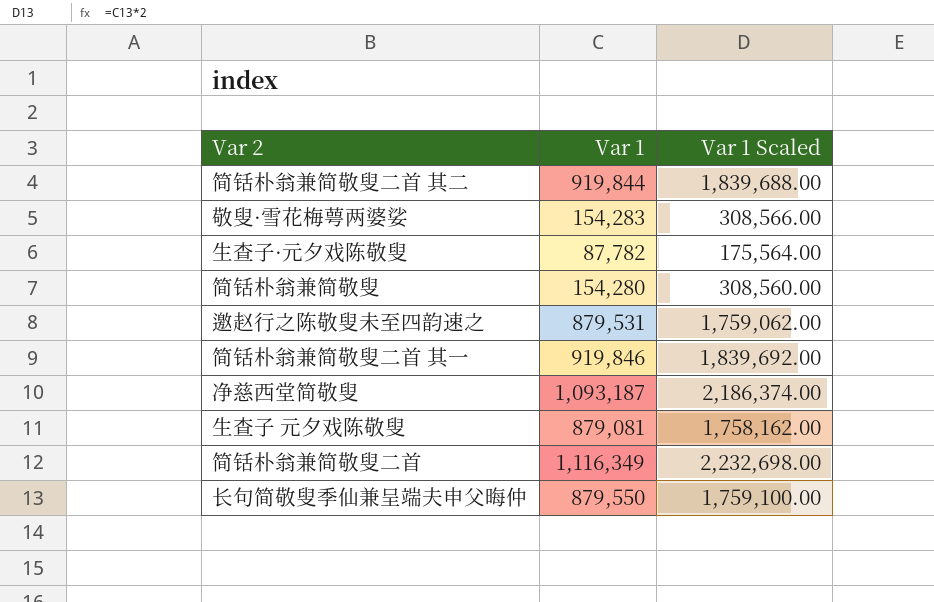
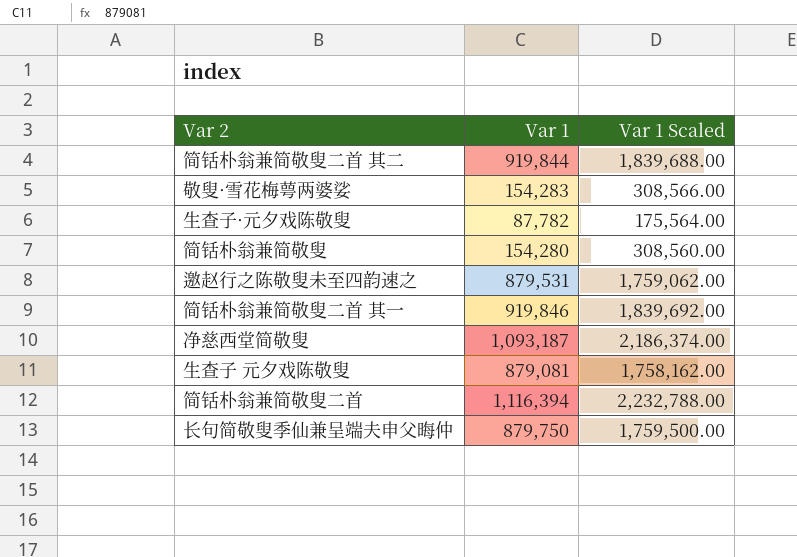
简铦朴翁兼简敬叟二首 | Var 1: 1,116,349 -> 1,116,394
简铦朴翁兼简敬叟二首 | Var 1 Scaled: 2,232,698.00 -> 2,232,788.00
长句简敬叟季仙兼呈端夫申父晦仲 | Var 1: 879,550 -> 879,750
长句简敬叟季仙兼呈端夫申父晦仲 | Var 1 Scaled: 1,759,100.00 -> 1,759,500.00

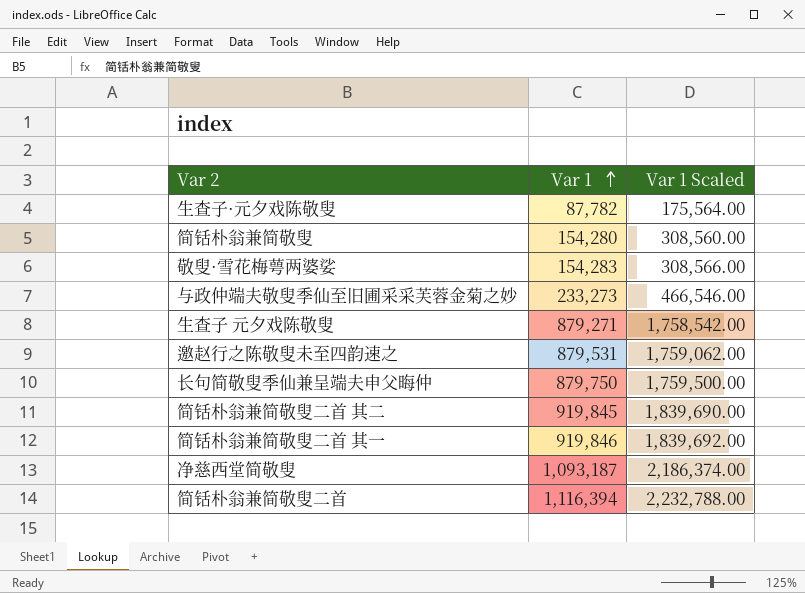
row order: none -> Var 1 ascending
row 与政仲端夫敬叟季仙至旧圃采采芙蓉金菊之妙: none -> 233,273 | 466,546.00
生查子 元夕戏陈敬叟 | Var 1: 879,081 -> 879,271
生查子 元夕戏陈敬叟 | Var 1 Scaled: 1,758,162.00 -> 1,758,542.00
简铦朴翁兼简敬叟二首 其二 | Var 1: 919,844 -> 919,845
简铦朴翁兼简敬叟二首 其二 | Var 1 Scaled: 1,839,688.00 -> 1,839,690.00

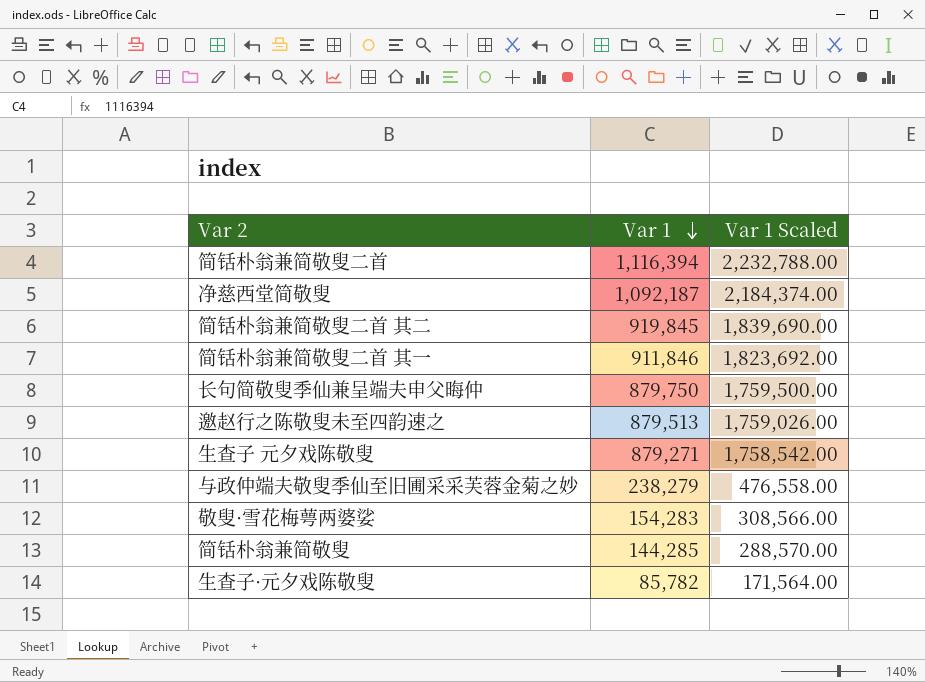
row order: Var 1 ascending -> Var 1 descending
净慈西堂简敬叟 | Var 1: 1,093,187 -> 1,092,187
净慈西堂简敬叟 | Var 1 Scaled: 2,186,374.00 -> 2,184,374.00
简铦朴翁兼简敬叟二首 其一 | Var 1: 919,846 -> 911,846
简铦朴翁兼简敬叟二首 其一 | Var 1 Scaled: 1,839,692.00 -> 1,823,692.00
邀赵行之陈敬叟未至四韵速之 | Var 1: 879,531 -> 879,513
邀赵行之陈敬叟未至四韵速之 | Var 1 Scaled: 1,759,062.00 -> 1,759,026.00
与政仲端夫敬叟季仙至旧圃采采芙蓉金菊之妙 | Var 1: 233,273 -> 238,279
与政仲端夫敬叟季仙至旧圃采采芙蓉金菊之妙 | Var 1 Scaled: 466,546.00 -> 476,558.00
简铦朴翁兼简敬叟 | Var 1: 154,280 -> 144,285
简铦朴翁兼简敬叟 | Var 1 Scaled: 308,560.00 -> 288,570.00
生查子·元夕戏陈敬叟 | Var 1: 87,782 -> 85,782
生查子·元夕戏陈敬叟 | Var 1 Scaled: 175,564.00 -> 171,564.00

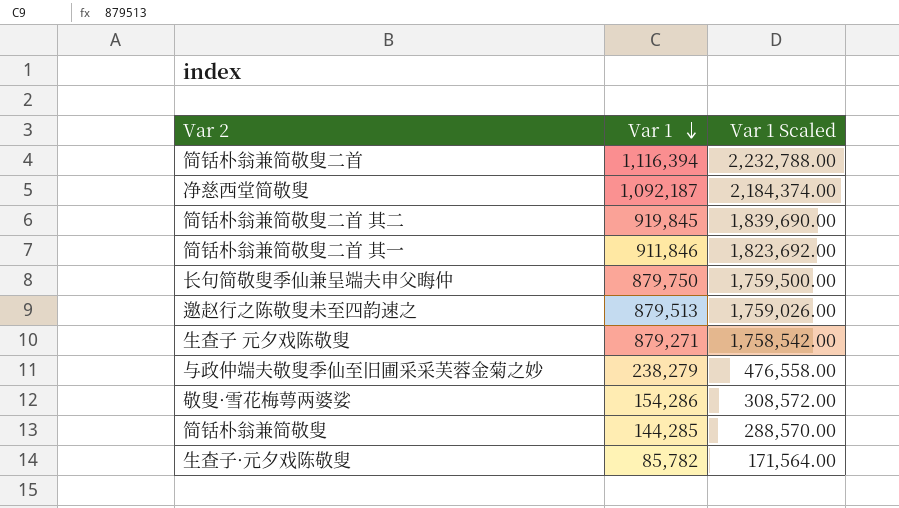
敬叟·雪花梅萼两婆娑 | Var 1: 154,283 -> 154,286
敬叟·雪花梅萼两婆娑 | Var 1 Scaled: 308,566.00 -> 308,572.00

